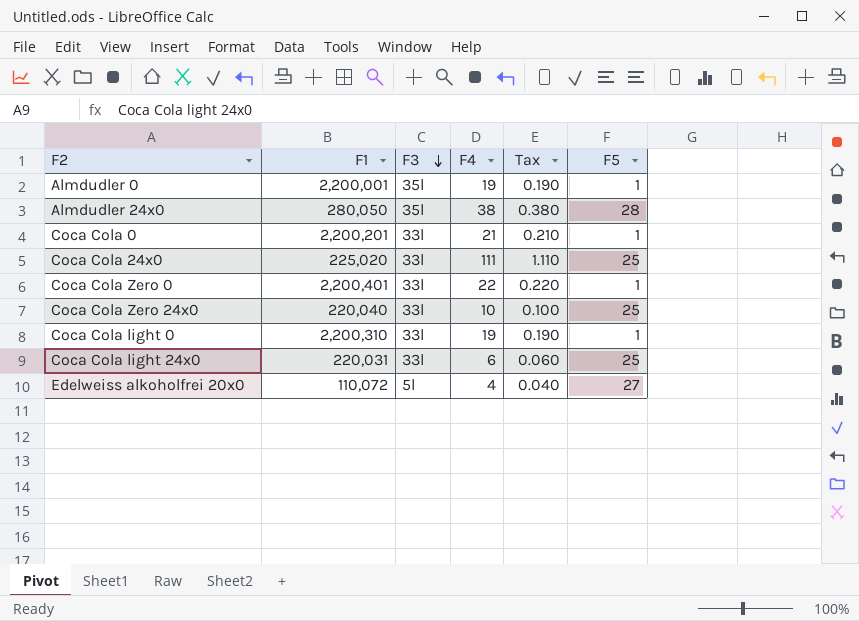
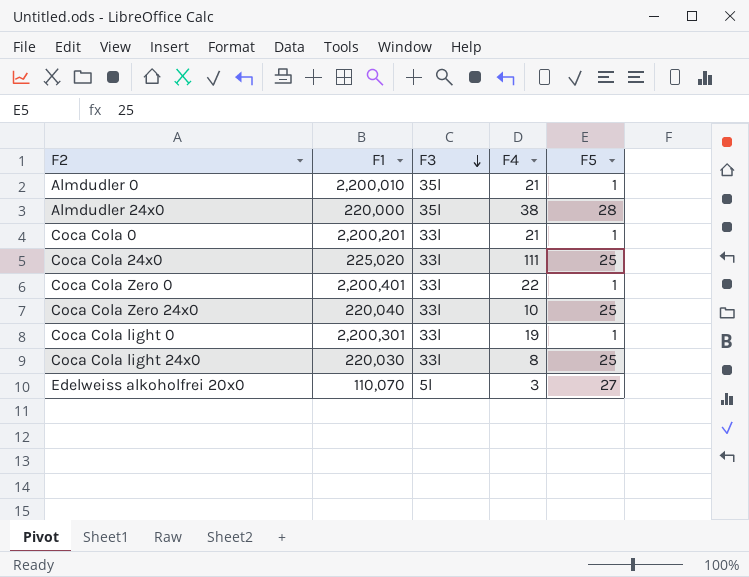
column Tax | formula: [F4] * 0.01 -> none
Almdudler 0 | F1: 2,200,001 -> 2,200,010
Almdudler 0 | F4: 19 -> 21
Almdudler 24x0 | F1: 280,050 -> 220,000
Coca Cola light 0 | F1: 2,200,310 -> 2,200,301
Coca Cola light 24x0 | F1: 220,031 -> 220,030
Coca Cola light 24x0 | F4: 6 -> 8
Edelweiss alkoholfrei 20x0 | F1: 110,072 -> 110,070
Edelweiss alkoholfrei 20x0 | F4: 4 -> 3

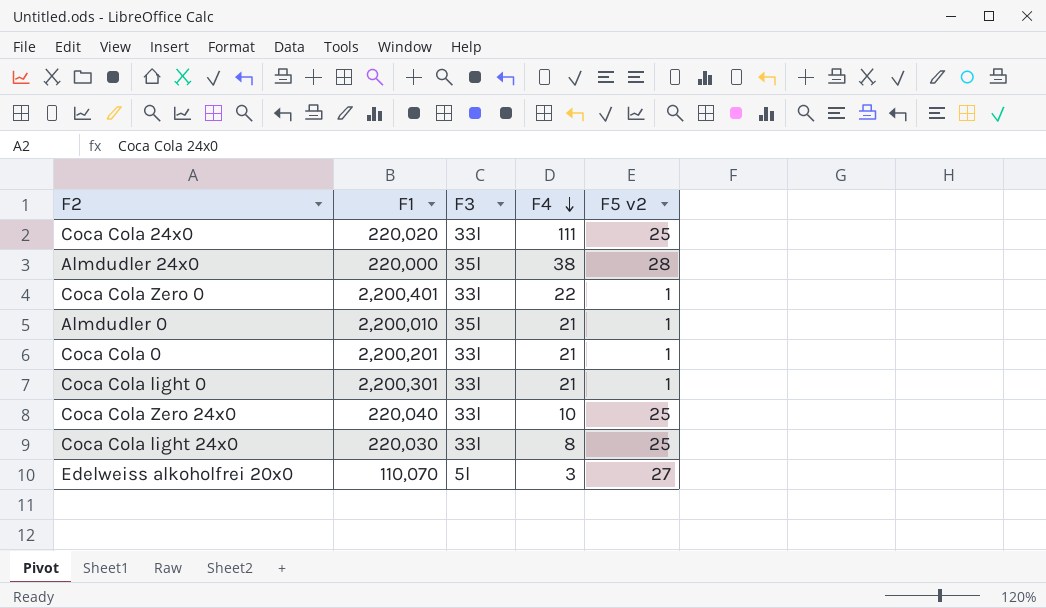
row order: F3 descending -> F4 descending
column name: F5 -> F5 v2
Coca Cola 24x0 | F1: 225,020 -> 220,020
Coca Cola light 0 | F4: 19 -> 21

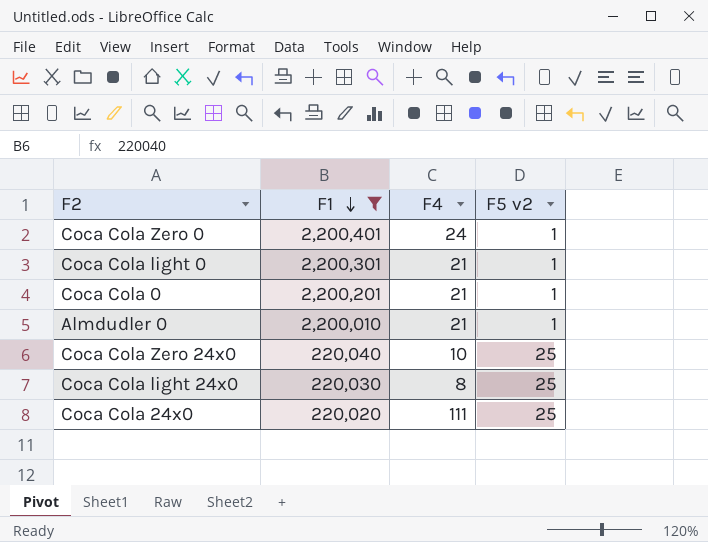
filter: none -> F1 >= 220,020
row order: F4 descending -> F1 descending
column F3 | position: 3 -> none
Coca Cola Zero 0 | F4: 22 -> 24

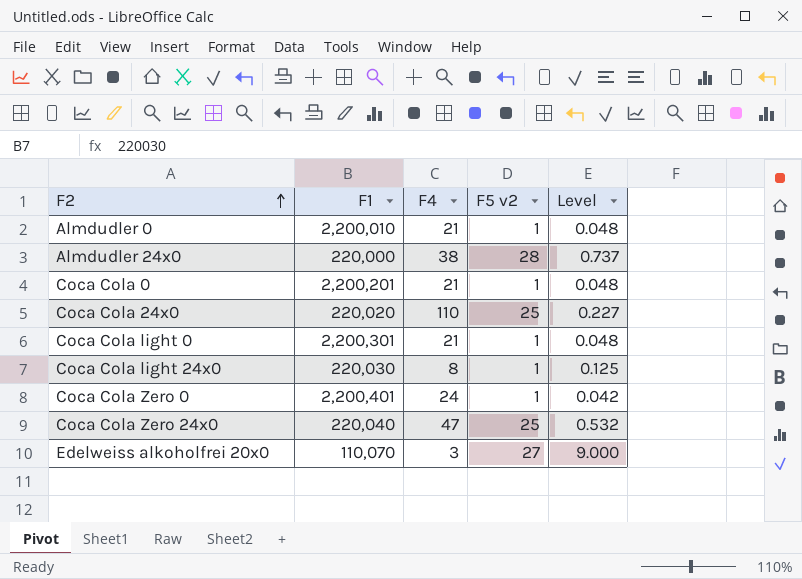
filter: F1 >= 220,020 -> none
row order: F1 descending -> F2 ascending
column Level | formula: none -> [F5 v2] / [F4]
Coca Cola 24x0 | F4: 111 -> 110
Coca Cola light 24x0 | F5 v2: 25 -> 1
Coca Cola Zero 24x0 | F4: 10 -> 47

